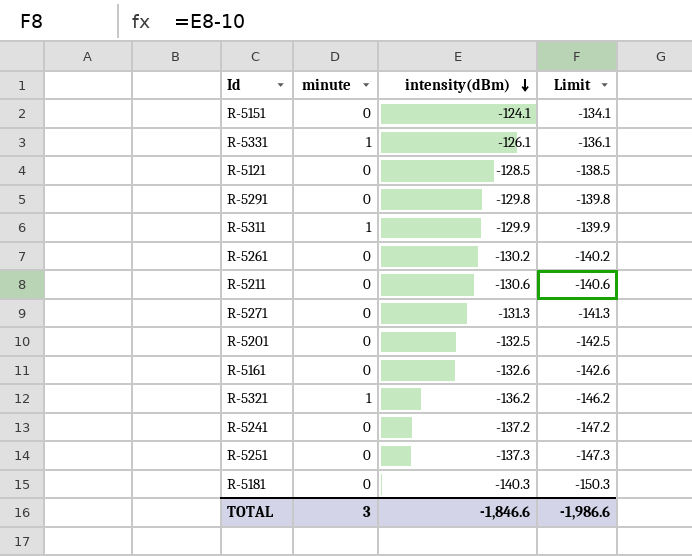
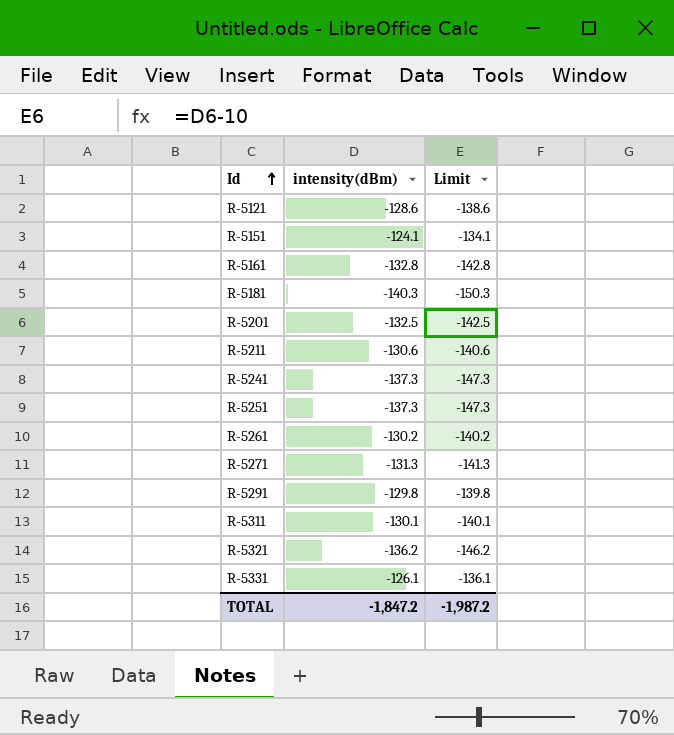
row order: intensity(dBm) descending -> Id ascending
column minute | position: 2 -> none
R-5121 | intensity(dBm): -128.5 -> -128.6
R-5121 | Limit: -138.5 -> -138.6
R-5161 | intensity(dBm): -132.6 -> -132.8
R-5161 | Limit: -142.6 -> -142.8
R-5241 | intensity(dBm): -137.2 -> -137.3
R-5241 | Limit: -147.2 -> -147.3
R-5311 | intensity(dBm): -129.9 -> -130.1
R-5311 | Limit: -139.9 -> -140.1
TOTAL | intensity(dBm): -1,846.6 -> -1,847.2
TOTAL | Limit: -1,986.6 -> -1,987.2

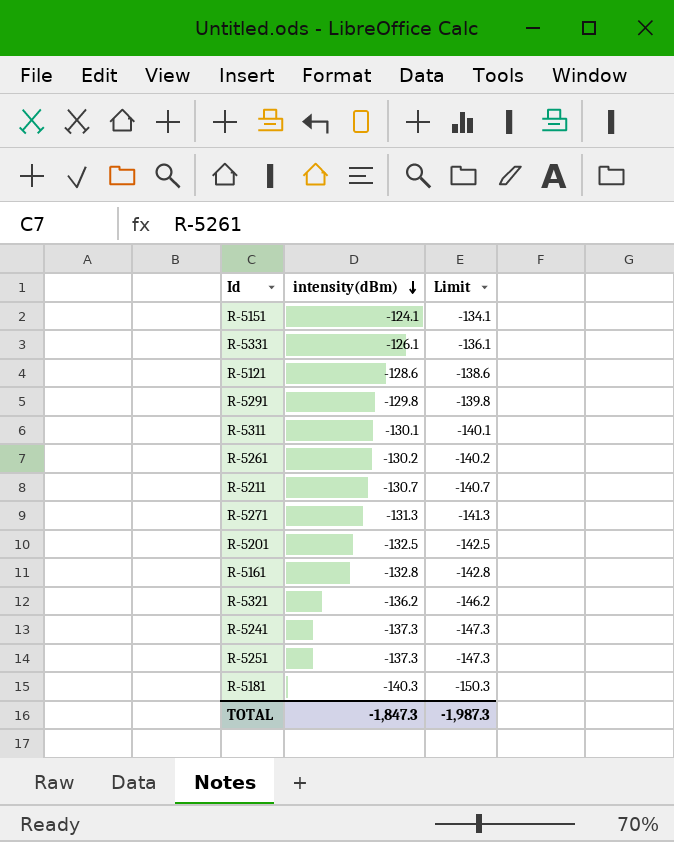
row order: Id ascending -> intensity(dBm) descending
R-5211 | intensity(dBm): -130.6 -> -130.7
R-5211 | Limit: -140.6 -> -140.7
TOTAL | intensity(dBm): -1,847.2 -> -1,847.3
TOTAL | Limit: -1,987.2 -> -1,987.3

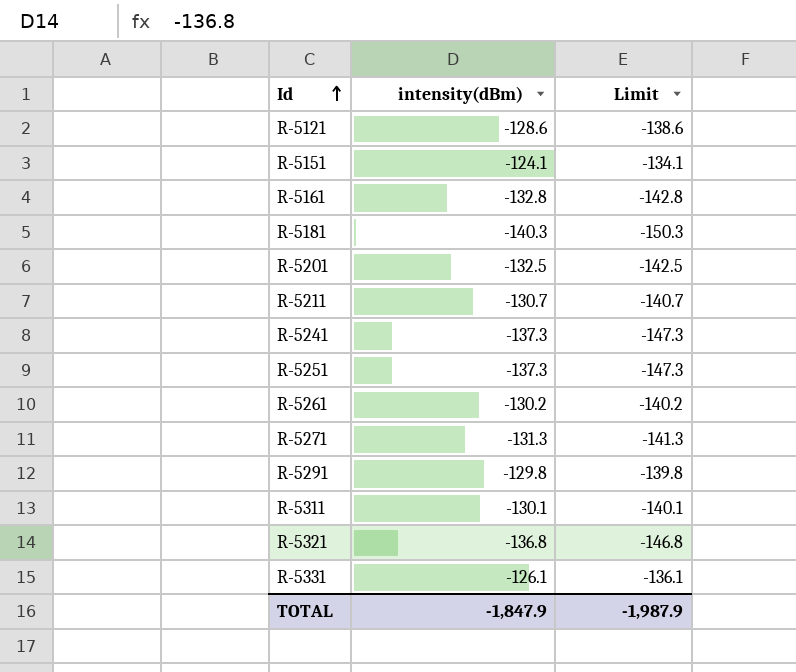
row order: intensity(dBm) descending -> Id ascending
R-5321 | intensity(dBm): -136.2 -> -136.8
R-5321 | Limit: -146.2 -> -146.8
TOTAL | intensity(dBm): -1,847.3 -> -1,847.9
TOTAL | Limit: -1,987.3 -> -1,987.9

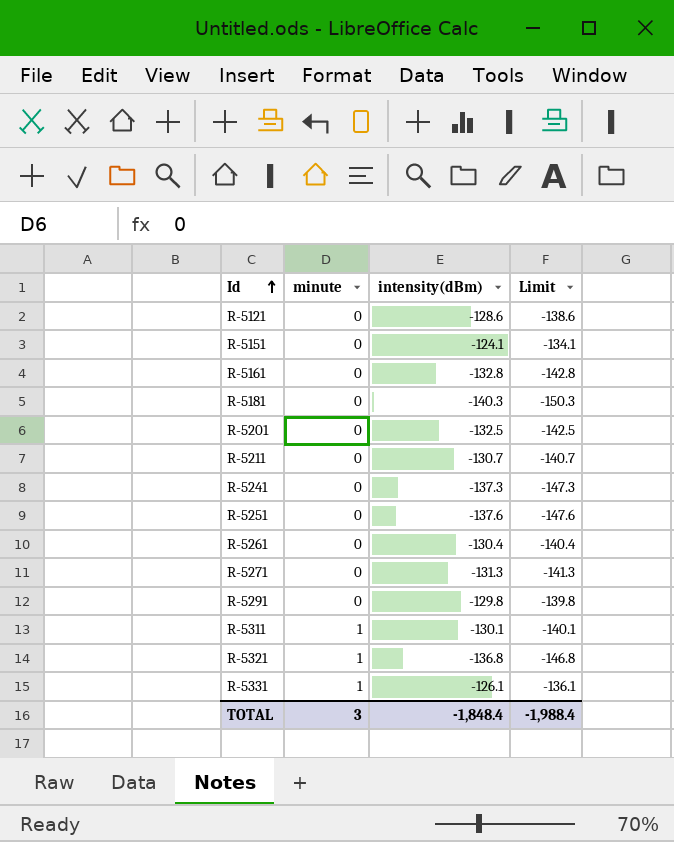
column minute | position: none -> 2
R-5251 | intensity(dBm): -137.3 -> -137.6
R-5251 | Limit: -147.3 -> -147.6
R-5261 | intensity(dBm): -130.2 -> -130.4
R-5261 | Limit: -140.2 -> -140.4
TOTAL | intensity(dBm): -1,847.9 -> -1,848.4
TOTAL | Limit: -1,987.9 -> -1,988.4

